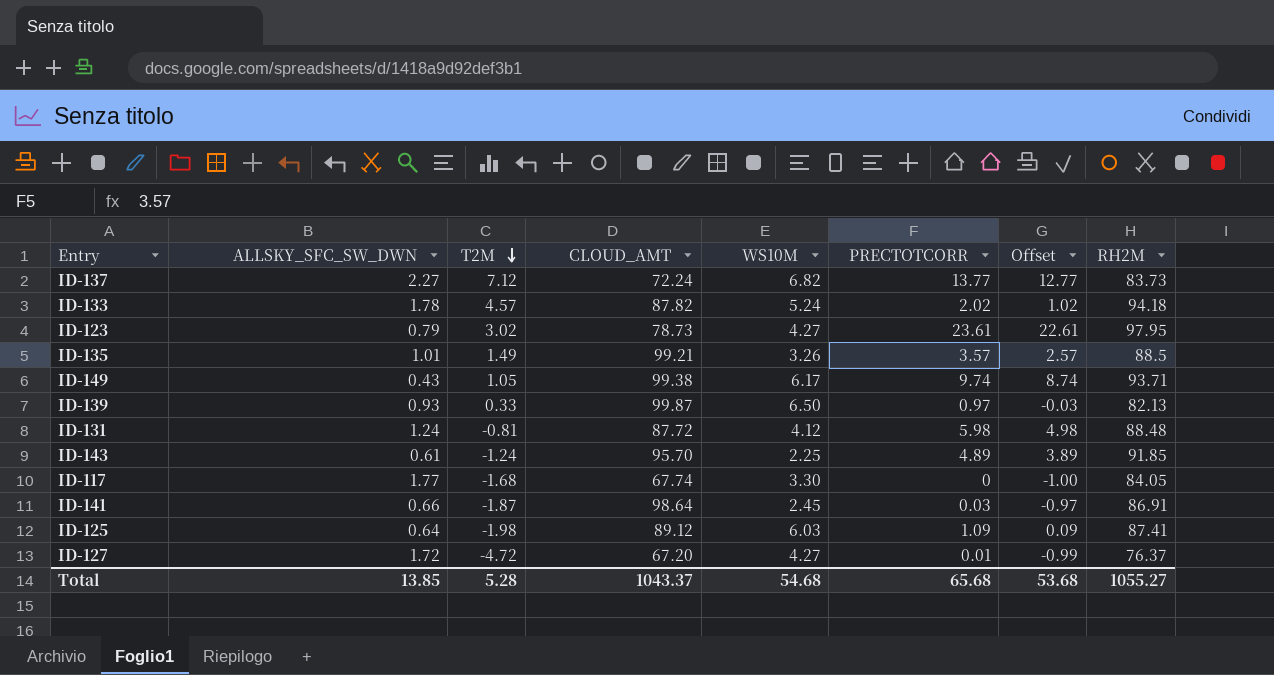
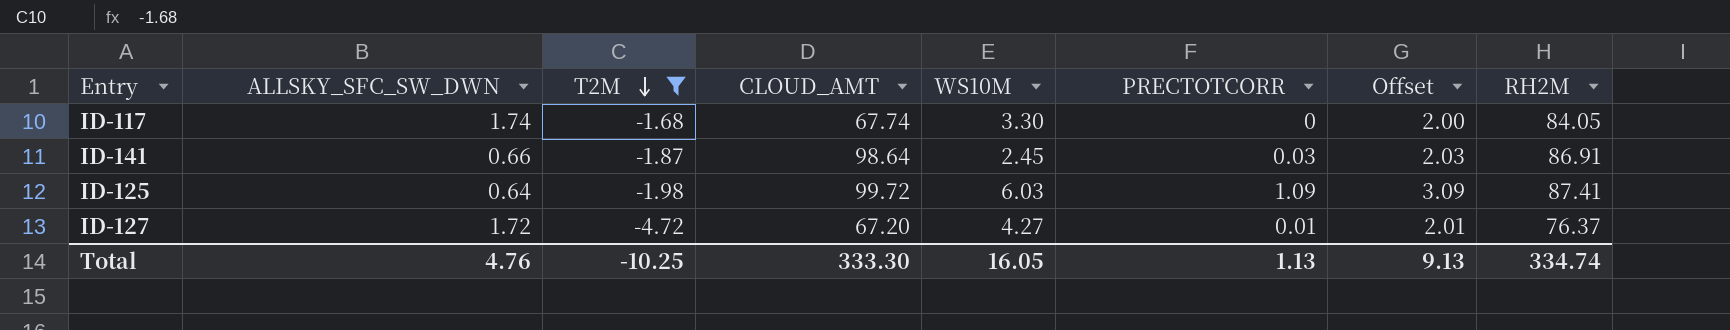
filter: none -> T2M <= -1.68
column Offset | formula: [PRECTOTCORR] - 1 -> [PRECTOTCORR] + 2
ID-117 | ALLSKY_SFC_SW_DWN: 1.77 -> 1.74
ID-125 | CLOUD_AMT: 89.12 -> 99.72
Total | ALLSKY_SFC_SW_DWN: 13.85 -> 4.76
Total | T2M: 5.28 -> -10.25
Total | CLOUD_AMT: 1043.37 -> 333.30
Total | WS10M: 54.68 -> 16.05
Total | PRECTOTCORR: 65.68 -> 1.13
Total | Offset: 53.68 -> 9.13
Total | RH2M: 1055.27 -> 334.74

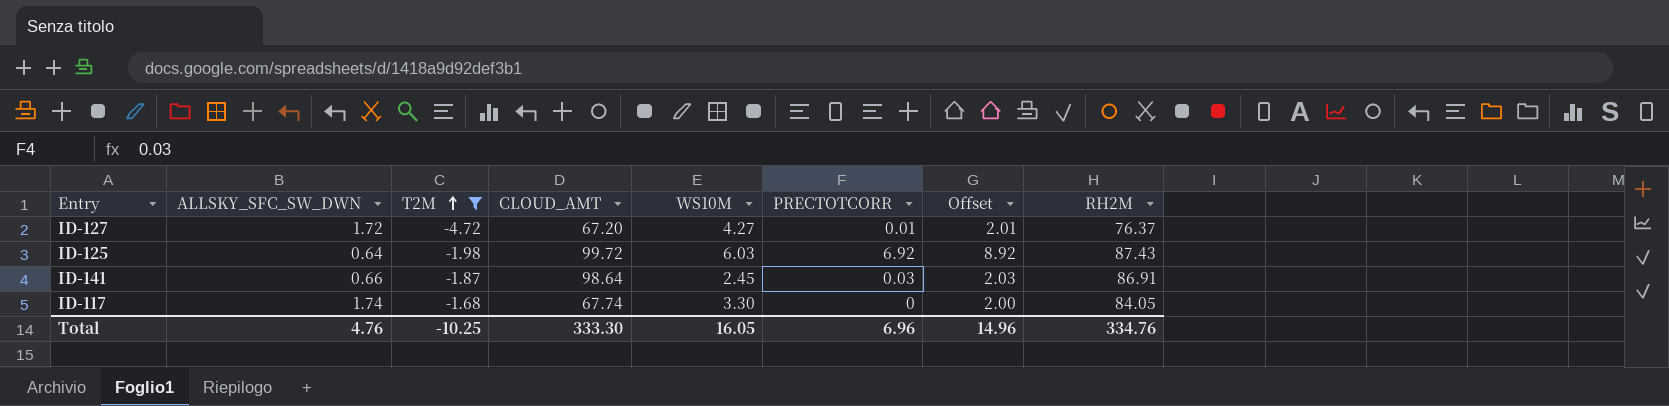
row order: T2M descending -> T2M ascending
ID-125 | PRECTOTCORR: 1.09 -> 6.92
ID-125 | Offset: 3.09 -> 8.92
ID-125 | RH2M: 87.41 -> 87.43
Total | PRECTOTCORR: 1.13 -> 6.96
Total | Offset: 9.13 -> 14.96
Total | RH2M: 334.74 -> 334.76

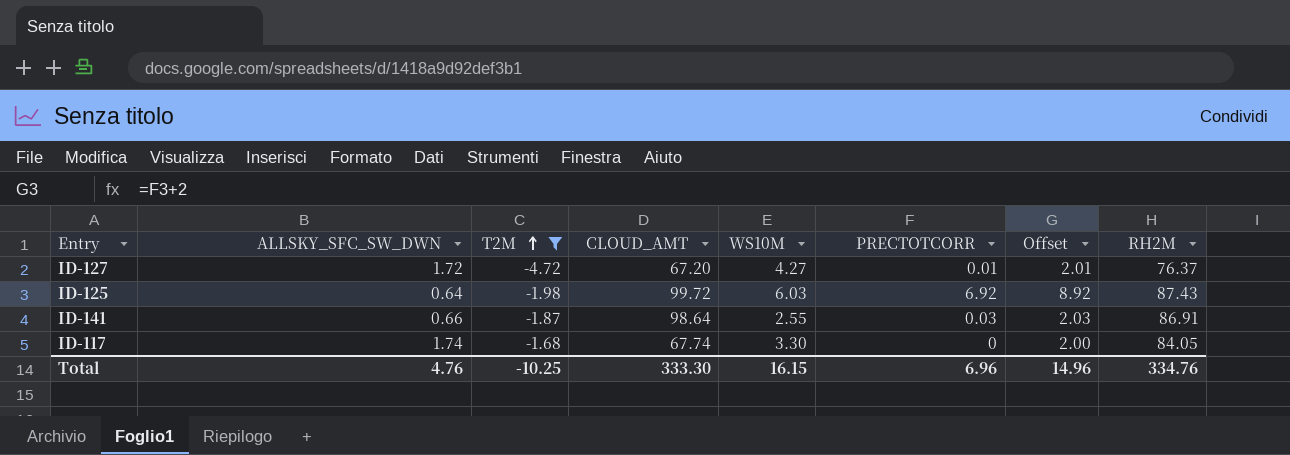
ID-141 | WS10M: 2.45 -> 2.55
Total | WS10M: 16.05 -> 16.15

